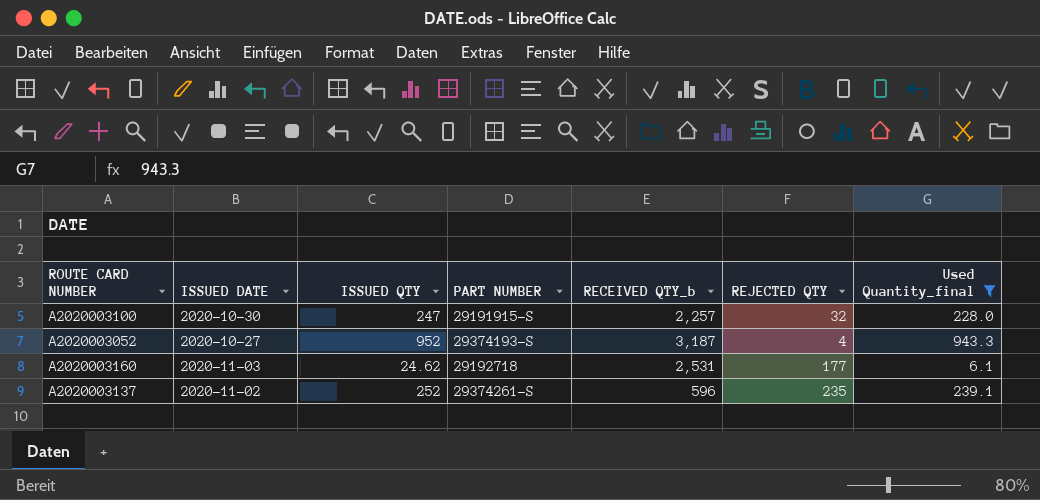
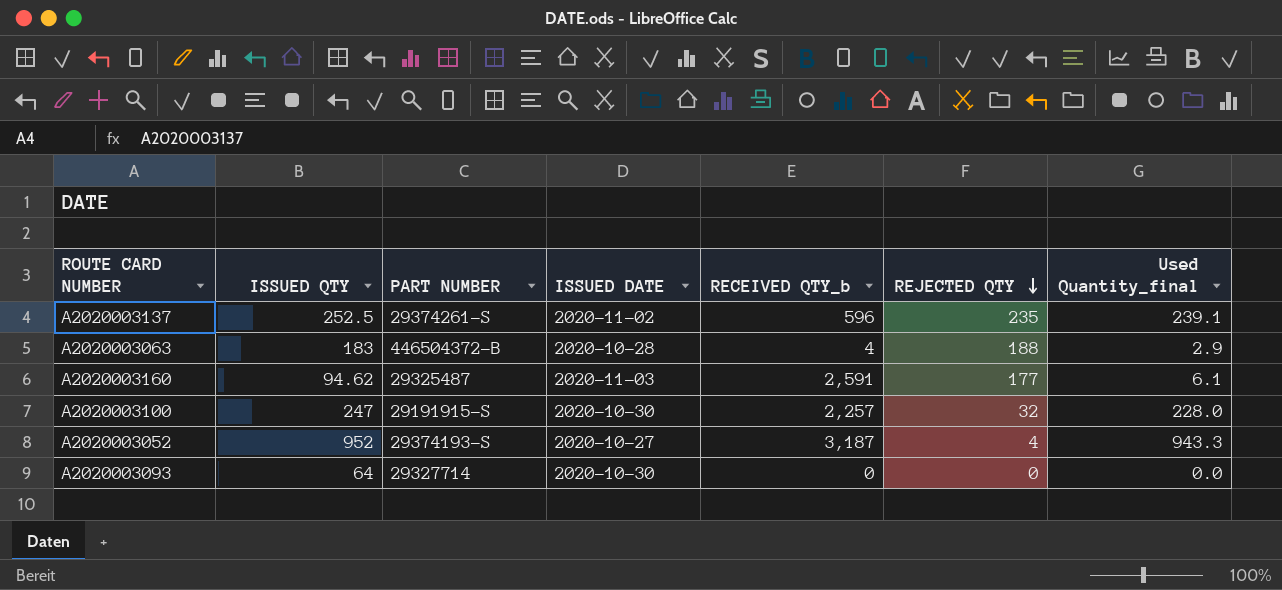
filter: Used Quantity_final >= 6.1 -> none
row order: none -> REJECTED QTY descending
column ISSUED DATE | position: 2 -> 4
A2020003137 | ISSUED QTY: 252 -> 252.5
A2020003160 | ISSUED QTY: 24.62 -> 94.62
A2020003160 | PART NUMBER: 29192718 -> 29325487
A2020003160 | RECEIVED QTY_b: 2,531 -> 2,591

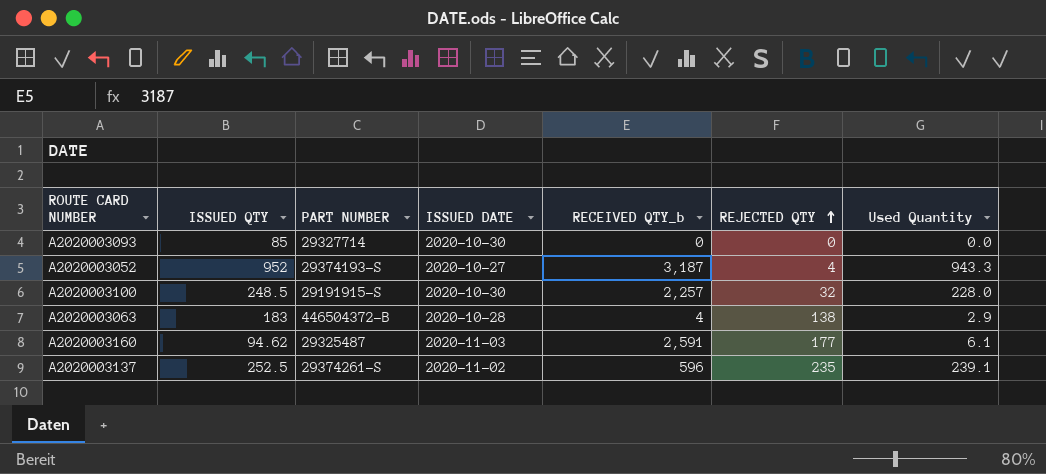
row order: REJECTED QTY descending -> REJECTED QTY ascending
column name: Used Quantity_final -> Used Quantity
A2020003093 | ISSUED QTY: 64 -> 85
A2020003100 | ISSUED QTY: 247 -> 248.5
A2020003063 | REJECTED QTY: 188 -> 138

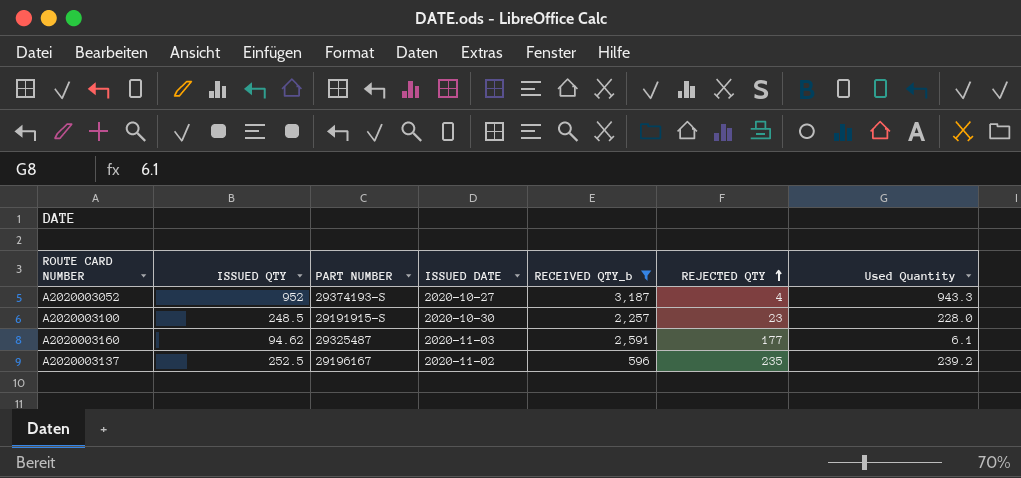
filter: none -> RECEIVED QTY_b >= 596
A2020003100 | REJECTED QTY: 32 -> 23
A2020003137 | PART NUMBER: 29374261-S -> 29196167
A2020003137 | Used Quantity: 239.1 -> 239.2

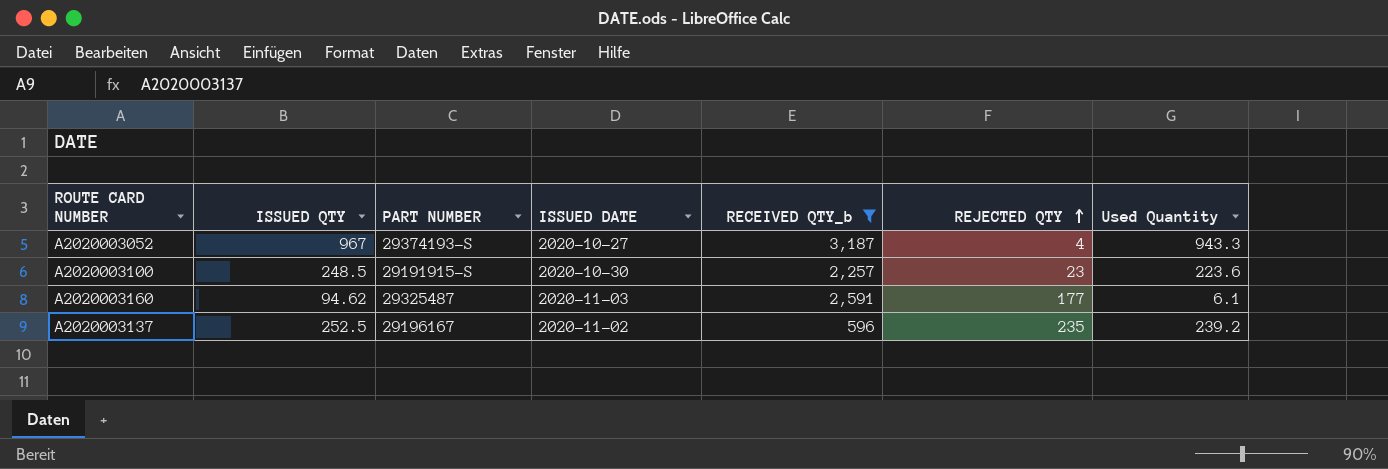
A2020003052 | ISSUED QTY: 952 -> 967
A2020003100 | Used Quantity: 228.0 -> 223.6

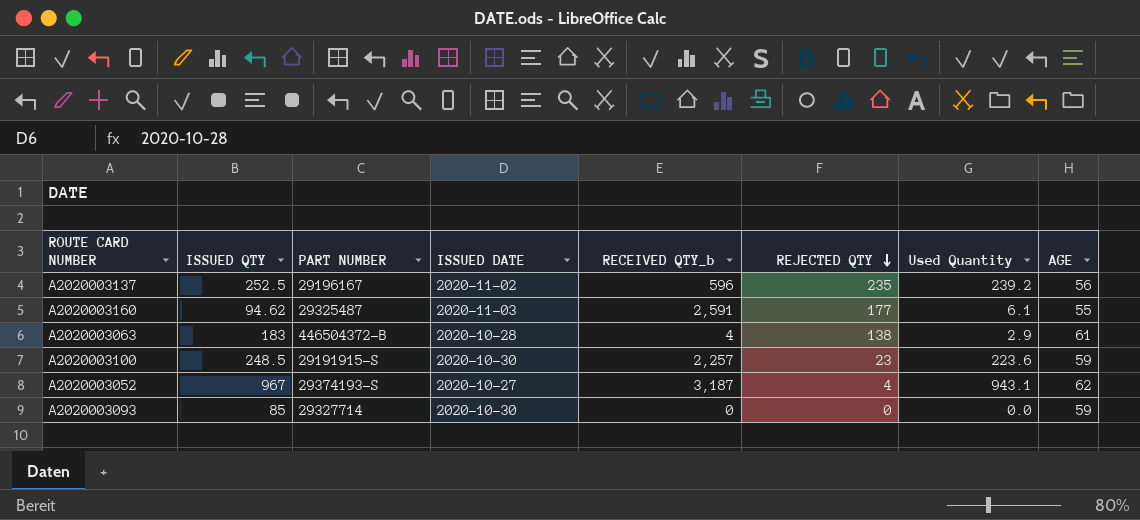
filter: RECEIVED QTY_b >= 596 -> none
row order: REJECTED QTY ascending -> REJECTED QTY descending
column AGE | position: none -> 8
A2020003052 | Used Quantity: 943.3 -> 943.1

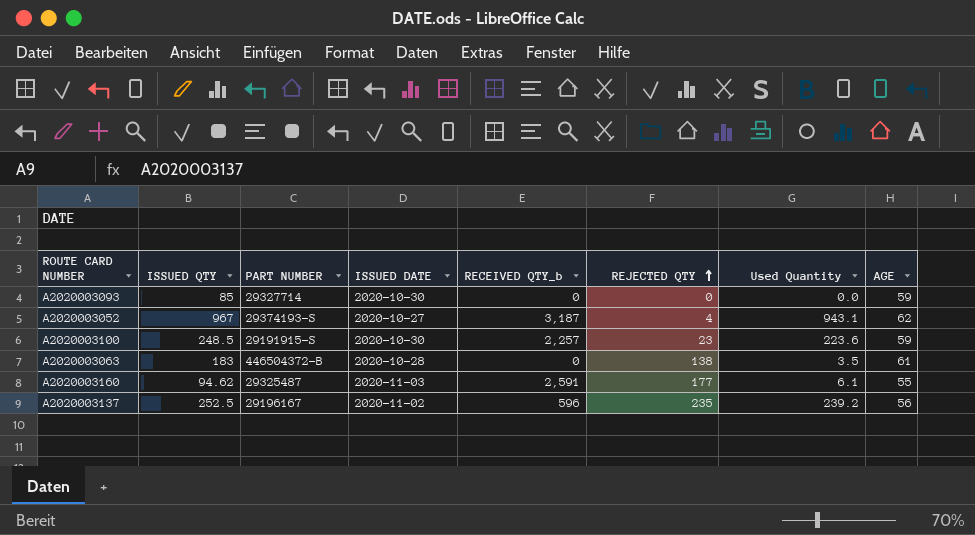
row order: REJECTED QTY descending -> REJECTED QTY ascending
A2020003063 | RECEIVED QTY_b: 4 -> 0
A2020003063 | Used Quantity: 2.9 -> 3.5

